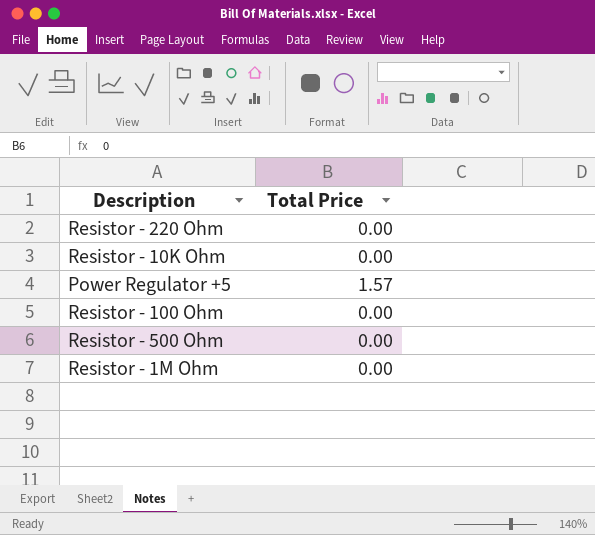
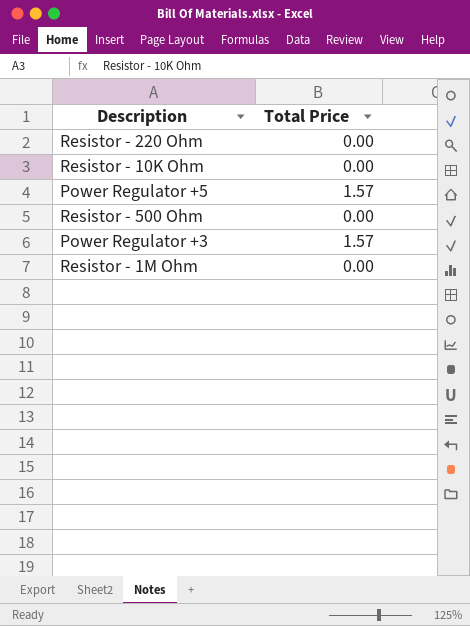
row Resistor - 100 Ohm: 0.00 -> none
row Power Regulator +3: none -> 1.57

